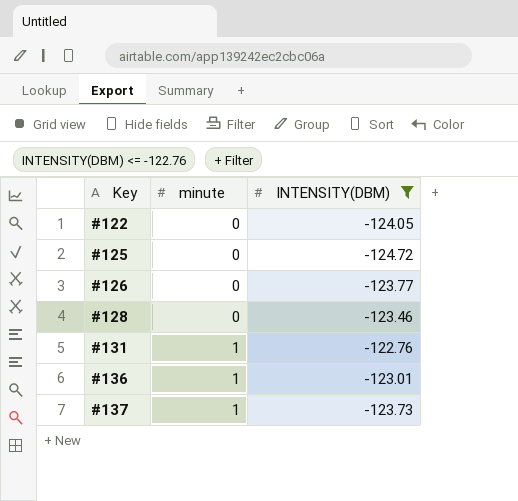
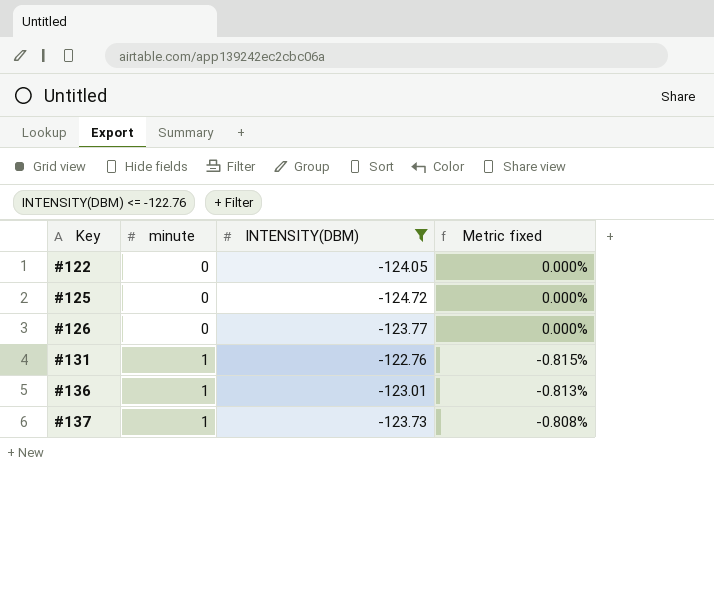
column Metric fixed | formula: none -> [minute] / [INTENSITY(DBM)]
row #128: 0 | -123.46 -> none

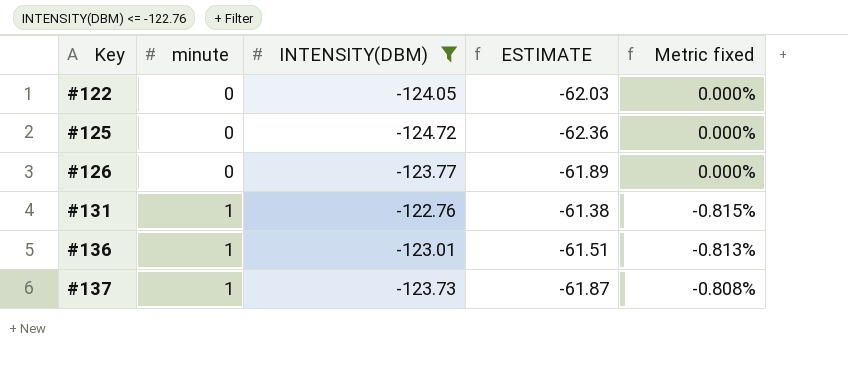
column ESTIMATE | formula: none -> [INTENSITY(DBM)] * 0.5

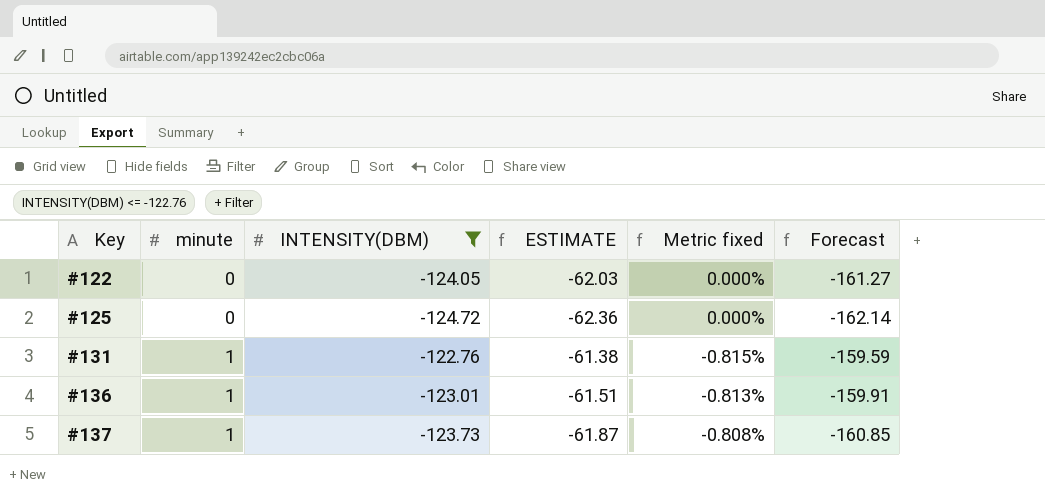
column Forecast | formula: none -> [INTENSITY(DBM)] * 1.3
row #126: 0 | -123.77 | -61.89 | 0.000% -> none

